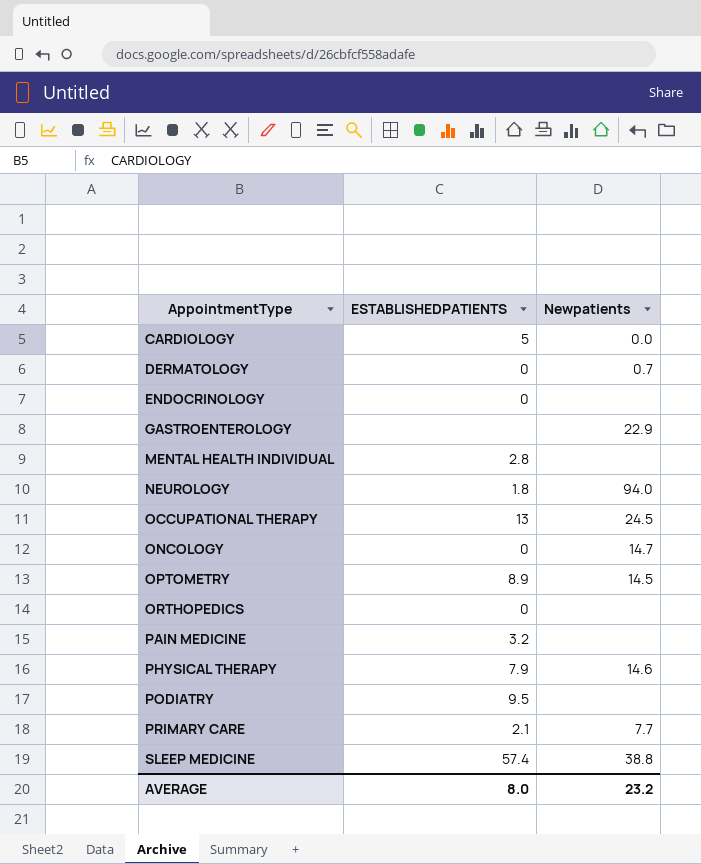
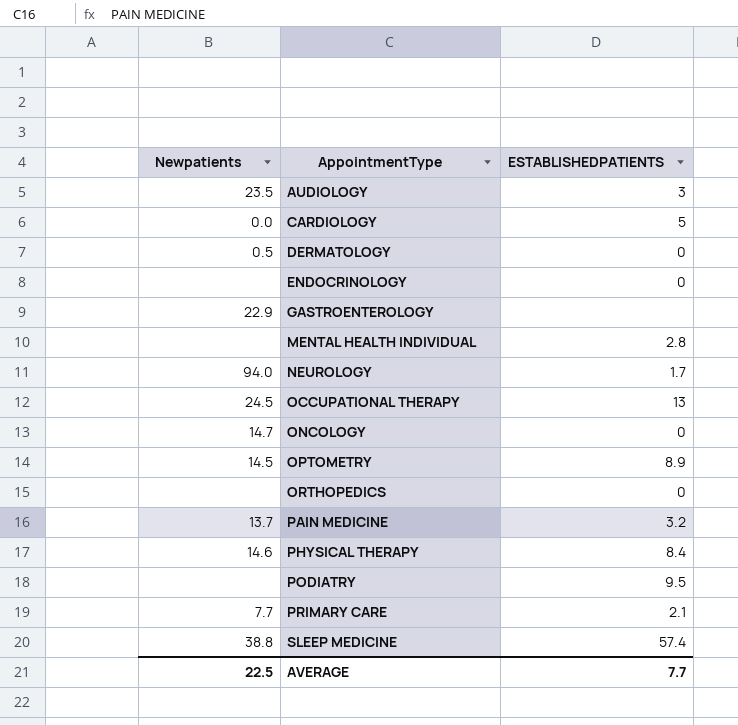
column Newpatients | position: 3 -> 1
row AUDIOLOGY: none -> 23.5 | 3
DERMATOLOGY | Newpatients: 0.7 -> 0.5
NEUROLOGY | ESTABLISHEDPATIENTS: 1.8 -> 1.7
PAIN MEDICINE | Newpatients: none -> 13.7
PHYSICAL THERAPY | ESTABLISHEDPATIENTS: 7.9 -> 8.4
AVERAGE | Newpatients: 23.2 -> 22.5
AVERAGE | ESTABLISHEDPATIENTS: 8.0 -> 7.7

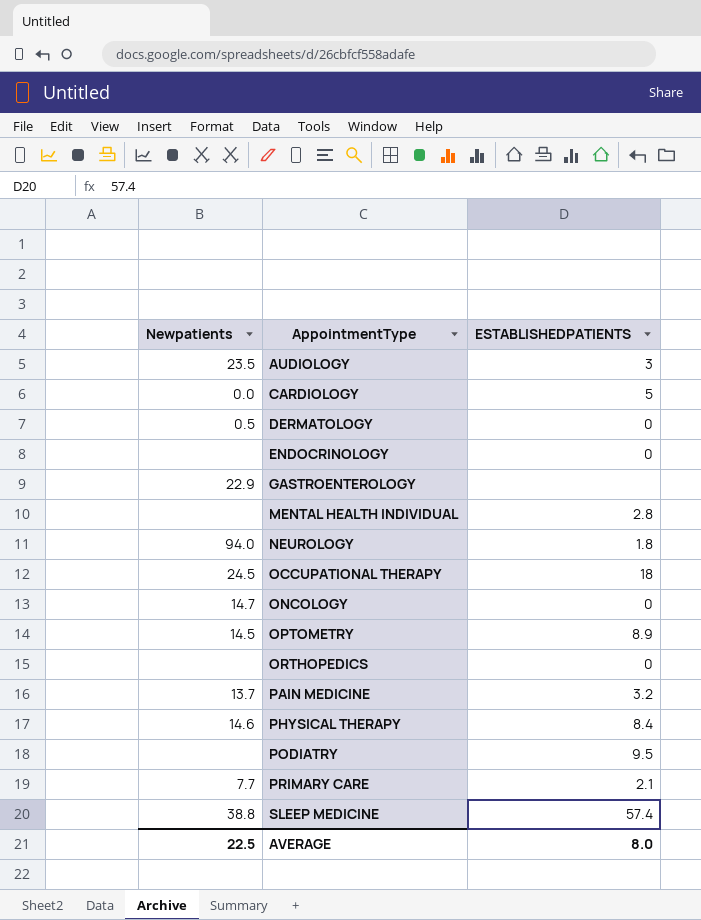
NEUROLOGY | ESTABLISHEDPATIENTS: 1.7 -> 1.8
OCCUPATIONAL THERAPY | ESTABLISHEDPATIENTS: 13 -> 18
AVERAGE | ESTABLISHEDPATIENTS: 7.7 -> 8.0

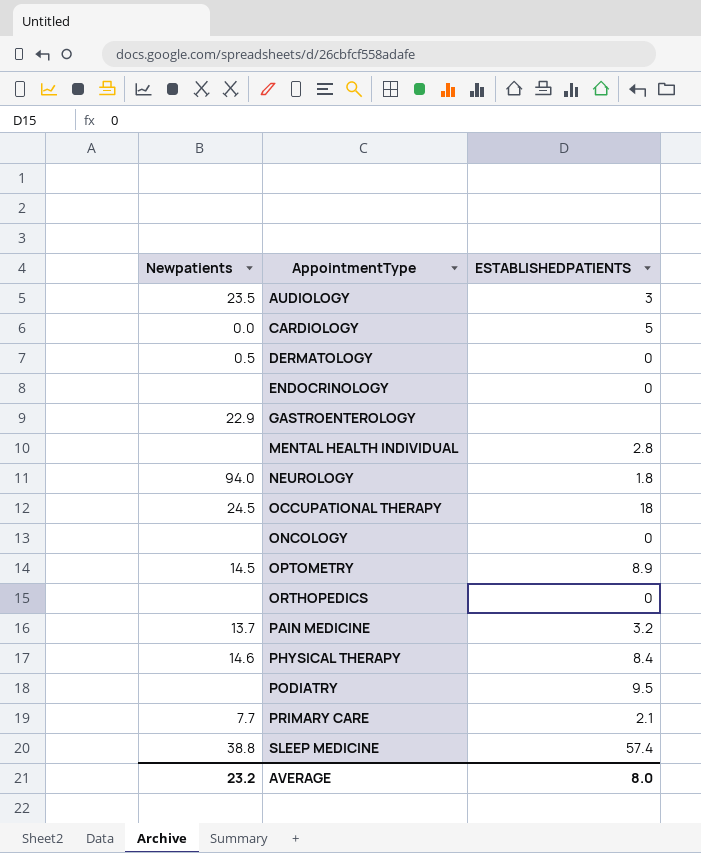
ONCOLOGY | Newpatients: 14.7 -> none
AVERAGE | Newpatients: 22.5 -> 23.2

